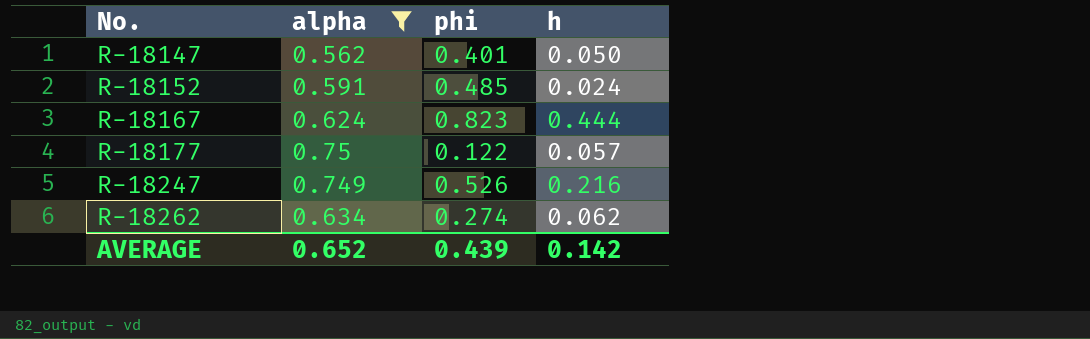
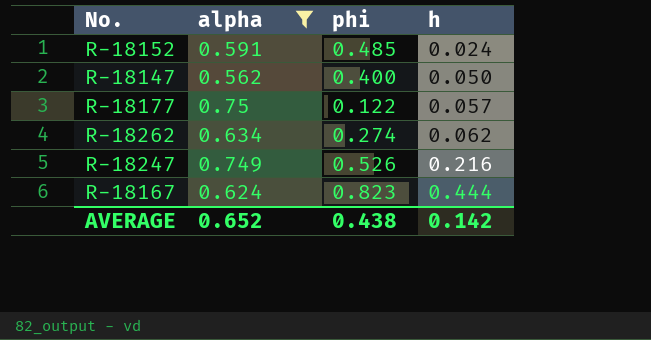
row order: No. ascending -> h ascending
R-18147 | phi: 0.401 -> 0.400
AVERAGE | phi: 0.439 -> 0.438

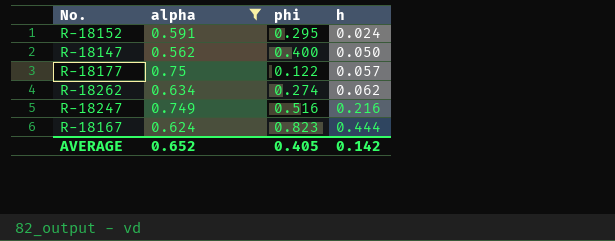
R-18152 | phi: 0.485 -> 0.295
R-18247 | phi: 0.526 -> 0.516
AVERAGE | phi: 0.438 -> 0.405

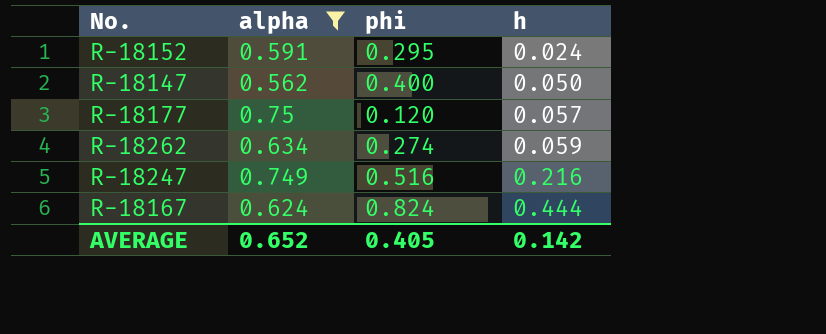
R-18177 | phi: 0.122 -> 0.120
R-18262 | h: 0.062 -> 0.059
R-18167 | phi: 0.823 -> 0.824

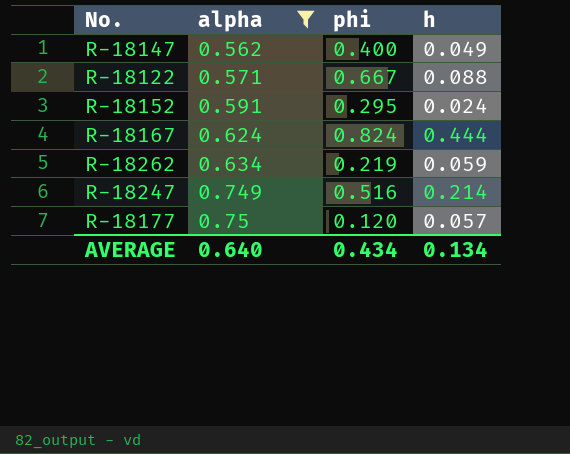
row order: h ascending -> alpha ascending
R-18147 | h: 0.050 -> 0.049
row R-18122: none -> 0.571 | 0.667 | 0.088
R-18262 | phi: 0.274 -> 0.219
R-18247 | h: 0.216 -> 0.214
AVERAGE | alpha: 0.652 -> 0.640
AVERAGE | phi: 0.405 -> 0.434
AVERAGE | h: 0.142 -> 0.134

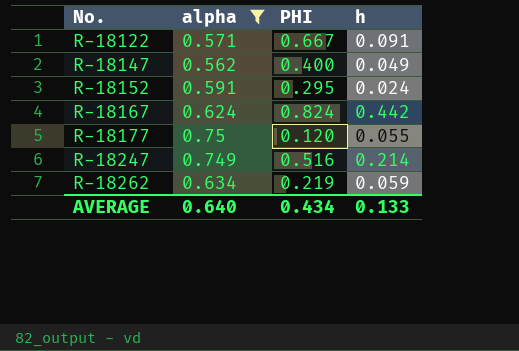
row order: alpha ascending -> No. ascending
column name: phi -> PHI
R-18122 | h: 0.088 -> 0.091
R-18167 | h: 0.444 -> 0.442
R-18177 | h: 0.057 -> 0.055
AVERAGE | h: 0.134 -> 0.133

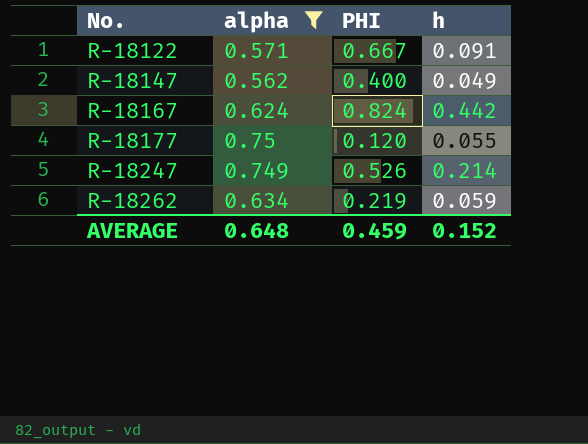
row R-18152: 0.591 | 0.295 | 0.024 -> none
R-18247 | PHI: 0.516 -> 0.526
AVERAGE | alpha: 0.640 -> 0.648
AVERAGE | PHI: 0.434 -> 0.459
AVERAGE | h: 0.133 -> 0.152

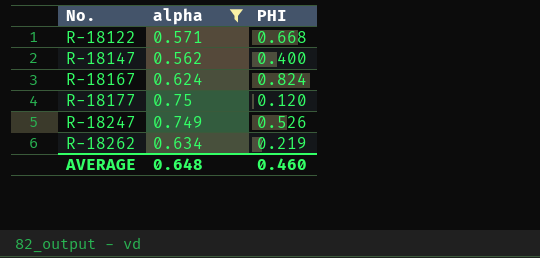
column h | position: 4 -> none
R-18122 | PHI: 0.667 -> 0.668
AVERAGE | PHI: 0.459 -> 0.460

